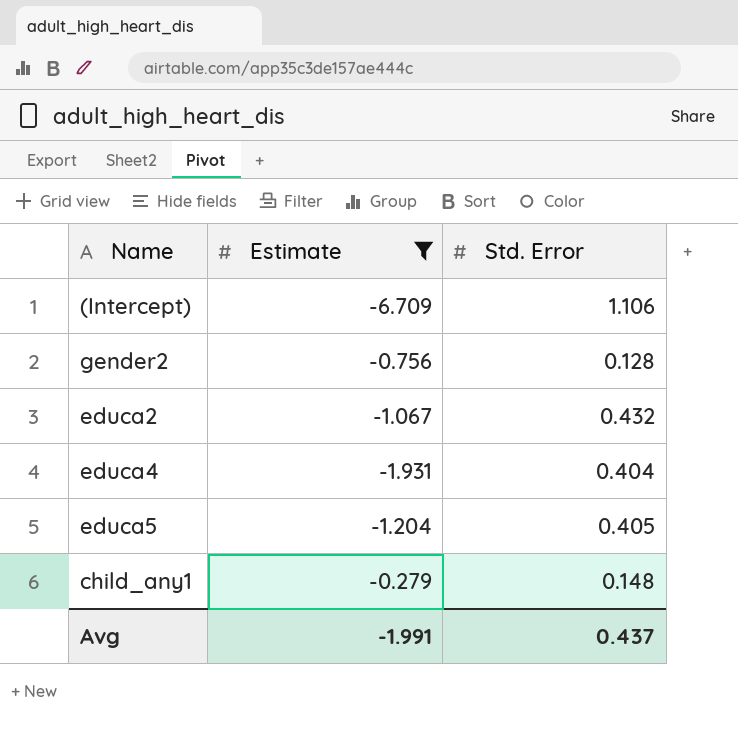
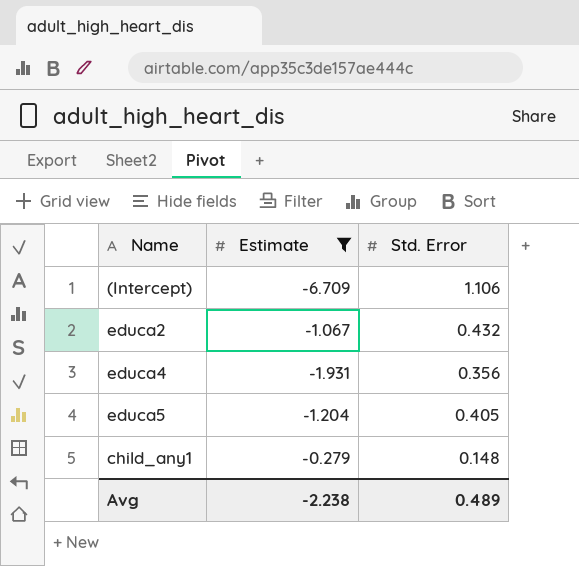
row gender2: -0.756 | 0.128 -> none
educa4 | Std. Error: 0.404 -> 0.356
Avg | Estimate: -1.991 -> -2.238
Avg | Std. Error: 0.437 -> 0.489

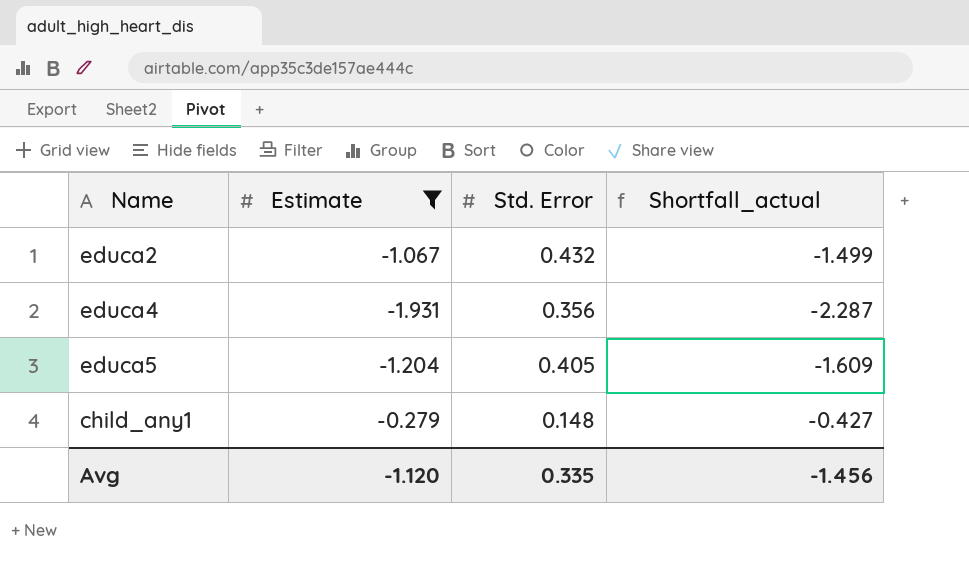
column Shortfall_actual | formula: none -> [Estimate] - [Std. Error]
row (Intercept): -6.709 | 1.106 -> none
Avg | Estimate: -2.238 -> -1.120
Avg | Std. Error: 0.489 -> 0.335

